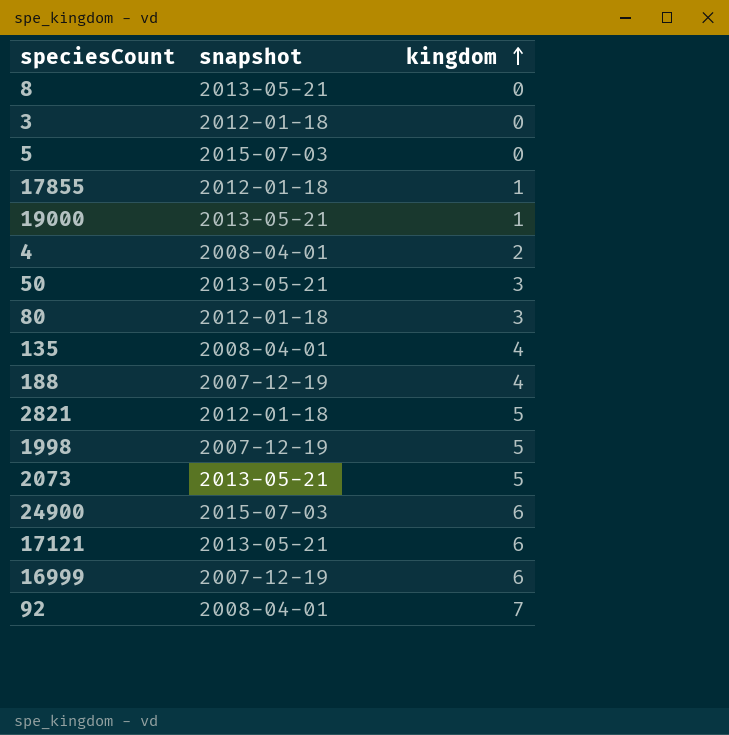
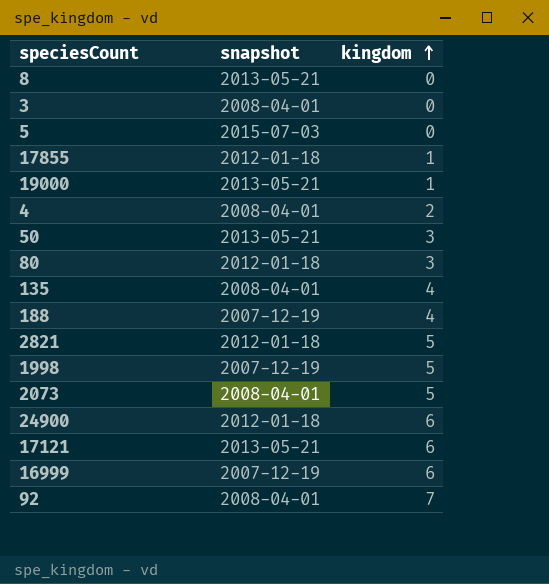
3 | snapshot: 2012-01-18 -> 2008-04-01
2073 | snapshot: 2013-05-21 -> 2008-04-01
24900 | snapshot: 2015-07-03 -> 2012-01-18

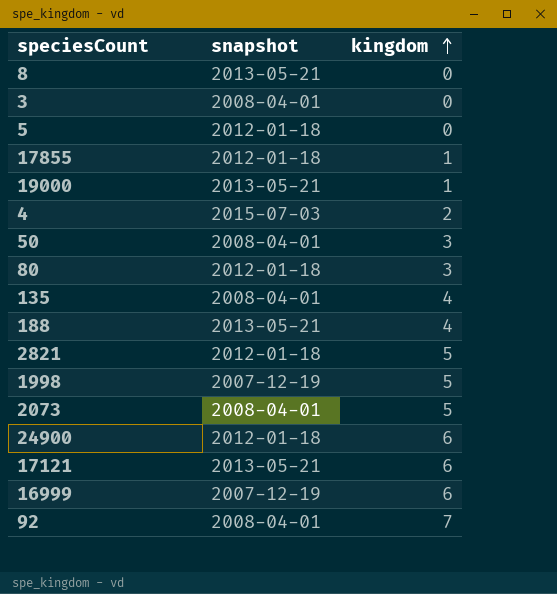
5 | snapshot: 2015-07-03 -> 2012-01-18
4 | snapshot: 2008-04-01 -> 2015-07-03
50 | snapshot: 2013-05-21 -> 2008-04-01
188 | snapshot: 2007-12-19 -> 2013-05-21

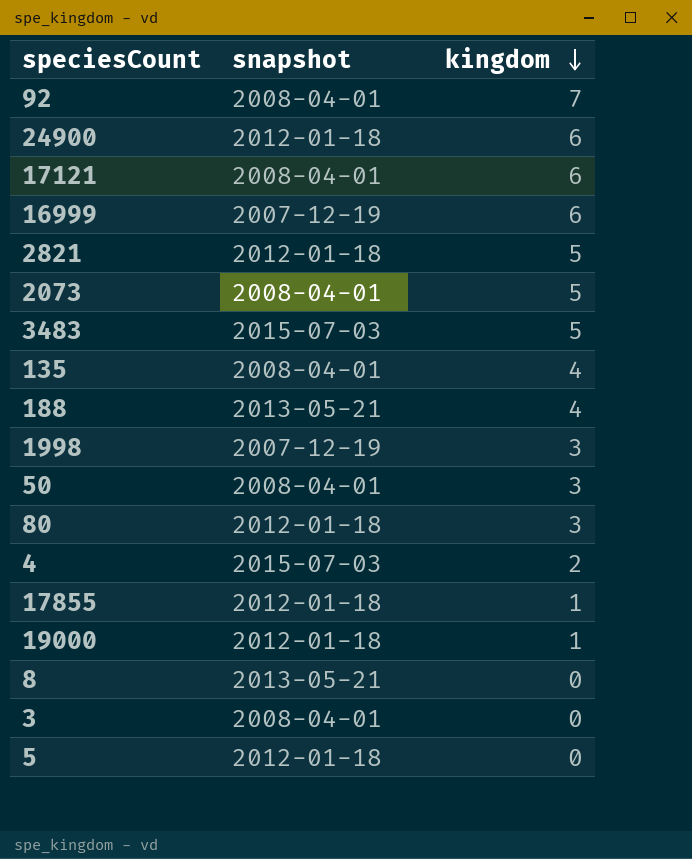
row order: kingdom ascending -> kingdom descending
17121 | snapshot: 2013-05-21 -> 2008-04-01
row 3483: none -> 2015-07-03 | 5
1998 | kingdom: 5 -> 3
19000 | snapshot: 2013-05-21 -> 2012-01-18

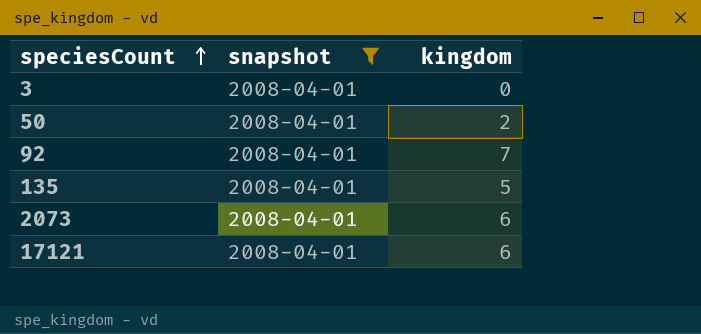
filter: none -> snapshot = 2008-04-01
row order: kingdom descending -> speciesCount ascending
50 | kingdom: 3 -> 2
135 | kingdom: 4 -> 5
2073 | kingdom: 5 -> 6

